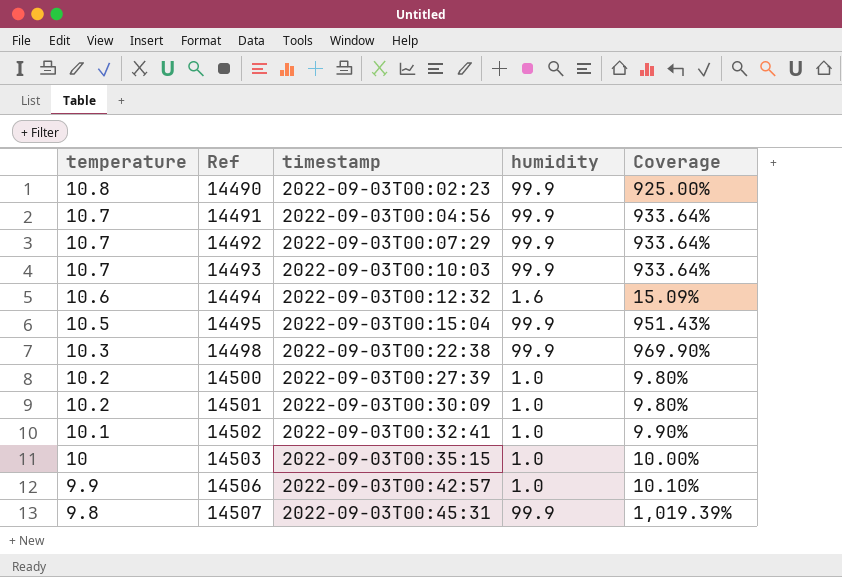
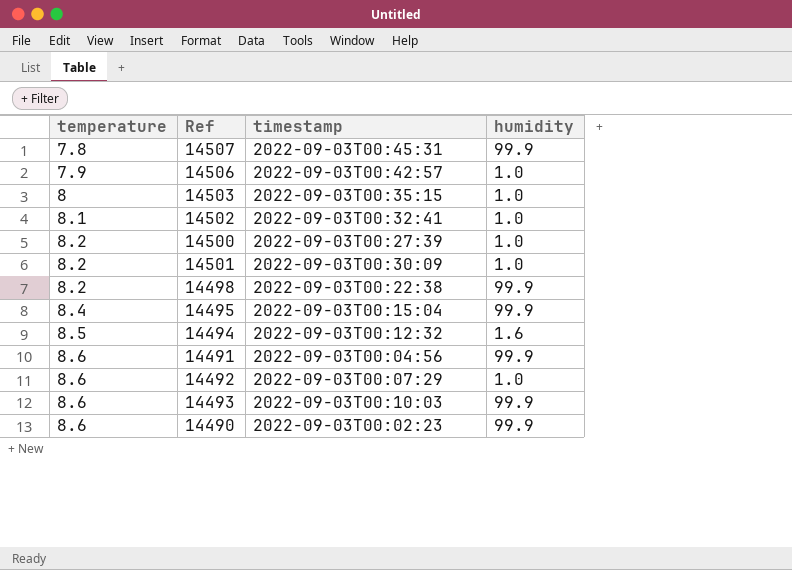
row order: temperature descending -> temperature ascending
column Coverage | formula: [humidity] / [temperature] -> none
14507 | temperature: 9.8 -> 7.8
14506 | temperature: 9.9 -> 7.9
14503 | temperature: 10 -> 8
14502 | temperature: 10.1 -> 8.1
14500 | temperature: 10.2 -> 8.2
14501 | temperature: 10.2 -> 8.2
14498 | temperature: 10.3 -> 8.2
14495 | temperature: 10.5 -> 8.4
14494 | temperature: 10.6 -> 8.5
14491 | temperature: 10.7 -> 8.6
14492 | temperature: 10.7 -> 8.6
14492 | humidity: 99.9 -> 1.0
14493 | temperature: 10.7 -> 8.6
14490 | temperature: 10.8 -> 8.6

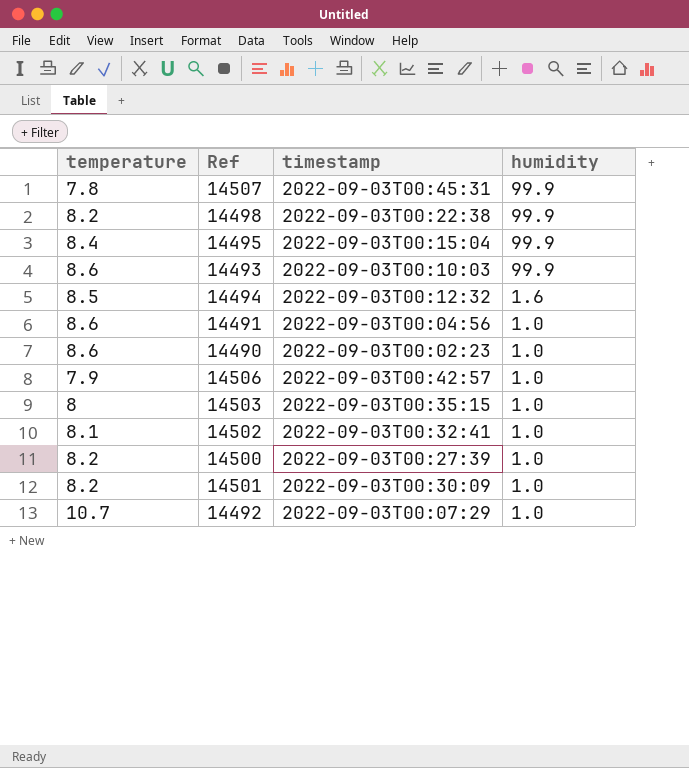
row order: temperature ascending -> humidity descending
14491 | humidity: 99.9 -> 1.0
14490 | humidity: 99.9 -> 1.0
14492 | temperature: 8.6 -> 10.7

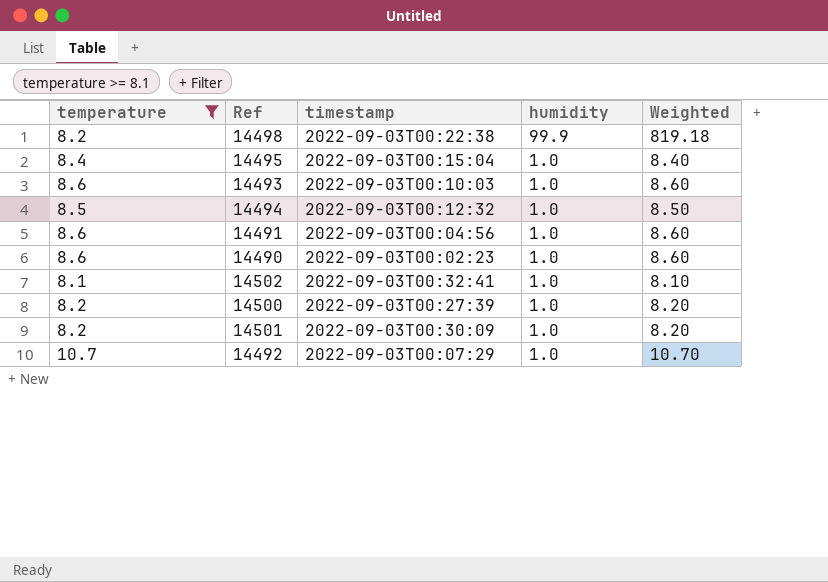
filter: none -> temperature >= 8.1
column Weighted | formula: none -> [temperature] * [humidity]
14495 | humidity: 99.9 -> 1.0
14493 | humidity: 99.9 -> 1.0
14494 | humidity: 1.6 -> 1.0

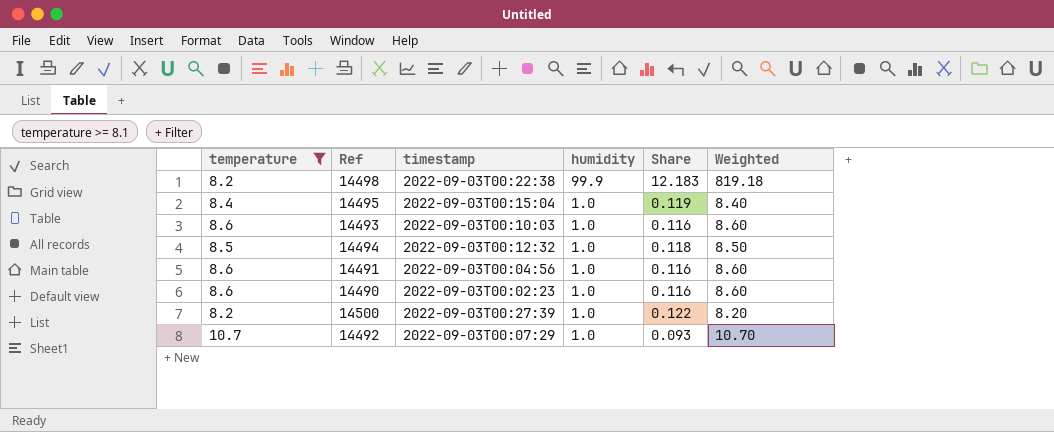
column Share | formula: none -> [humidity] / [temperature]
row 14502: 8.1 | 2022-09-03T00:32:41 | 1.0 | 8.10 -> none
row 14501: 8.2 | 2022-09-03T00:30:09 | 1.0 | 8.20 -> none

